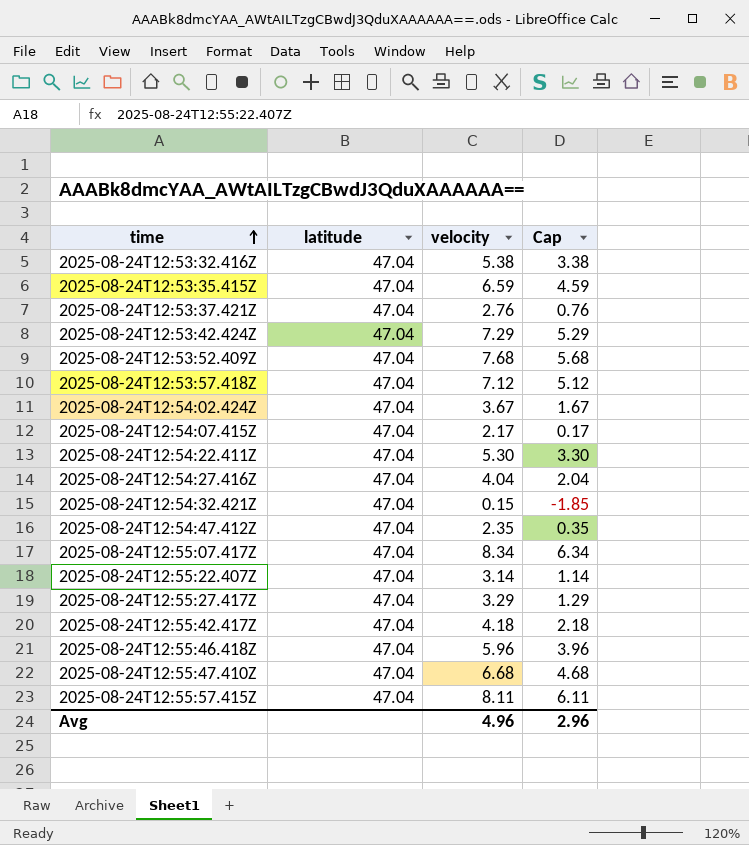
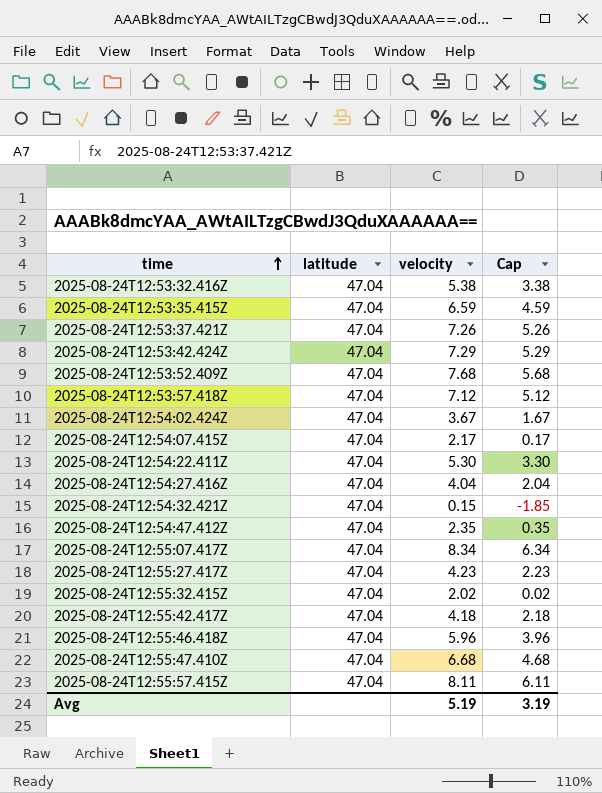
row 2025-08-24T12:55:22.407Z: 47.04 | 3.14 | 1.14 -> none
2025-08-24T12:53:37.421Z | velocity: 2.76 -> 7.26
2025-08-24T12:53:37.421Z | Cap: 0.76 -> 5.26
2025-08-24T12:55:27.417Z | velocity: 3.29 -> 4.23
2025-08-24T12:55:27.417Z | Cap: 1.29 -> 2.23
row 2025-08-24T12:55:32.415Z: none -> 47.04 | 2.02 | 0.02
Avg | velocity: 4.96 -> 5.19
Avg | Cap: 2.96 -> 3.19

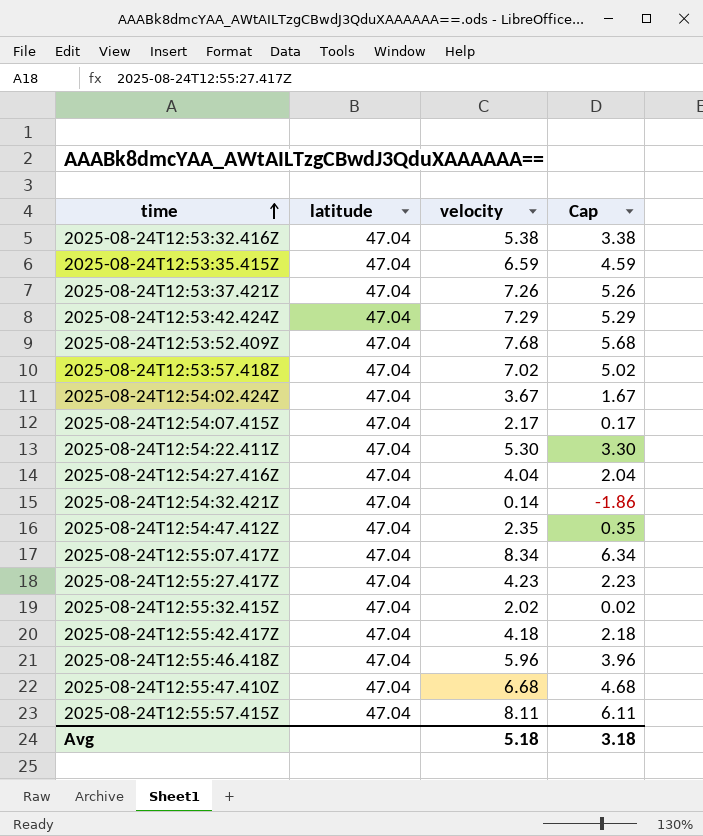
2025-08-24T12:53:57.418Z | velocity: 7.12 -> 7.02
2025-08-24T12:53:57.418Z | Cap: 5.12 -> 5.02
2025-08-24T12:54:32.421Z | velocity: 0.15 -> 0.14
2025-08-24T12:54:32.421Z | Cap: -1.85 -> -1.86
Avg | velocity: 5.19 -> 5.18
Avg | Cap: 3.19 -> 3.18

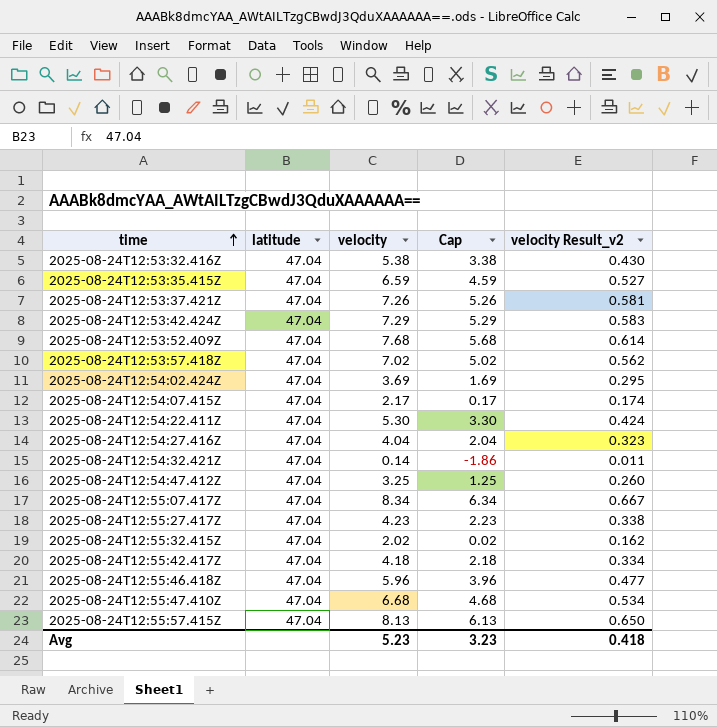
column velocity Result_v2 | formula: none -> [velocity] * 0.08
2025-08-24T12:54:02.424Z | velocity: 3.67 -> 3.69
2025-08-24T12:54:02.424Z | Cap: 1.67 -> 1.69
2025-08-24T12:54:47.412Z | velocity: 2.35 -> 3.25
2025-08-24T12:54:47.412Z | Cap: 0.35 -> 1.25
2025-08-24T12:55:57.415Z | velocity: 8.11 -> 8.13
2025-08-24T12:55:57.415Z | Cap: 6.11 -> 6.13
Avg | velocity: 5.18 -> 5.23
Avg | Cap: 3.18 -> 3.23

